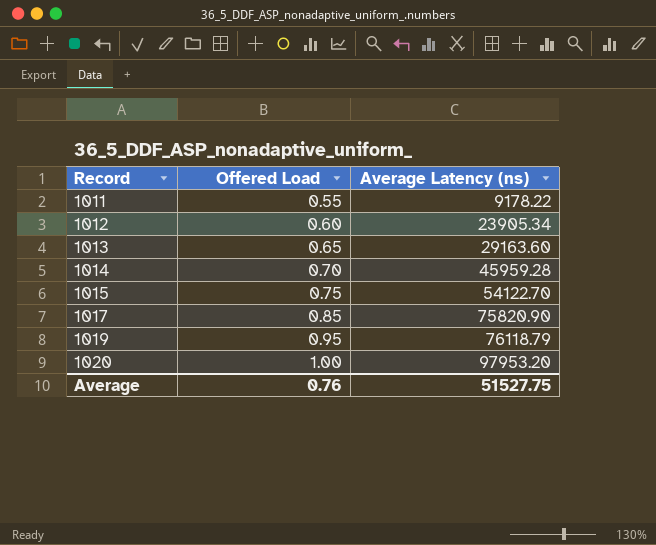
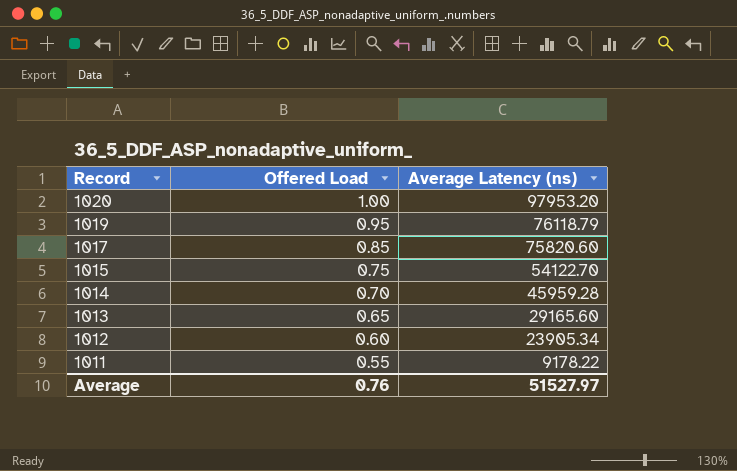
row order: Record ascending -> Record descending
1017 | Average Latency (ns): 75820.90 -> 75820.60
1013 | Average Latency (ns): 29163.60 -> 29165.60
Average | Average Latency (ns): 51527.75 -> 51527.97

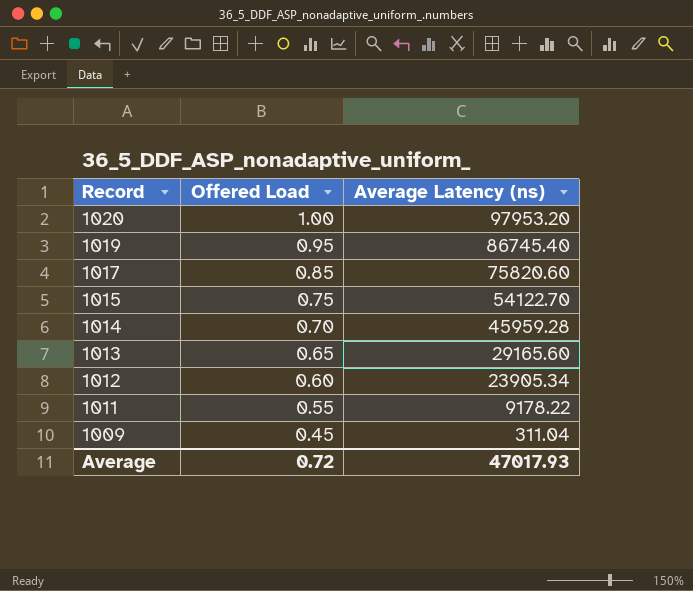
1019 | Average Latency (ns): 76118.79 -> 86745.40
row 1009: none -> 0.45 | 311.04
Average | Offered Load: 0.76 -> 0.72
Average | Average Latency (ns): 51527.97 -> 47017.93

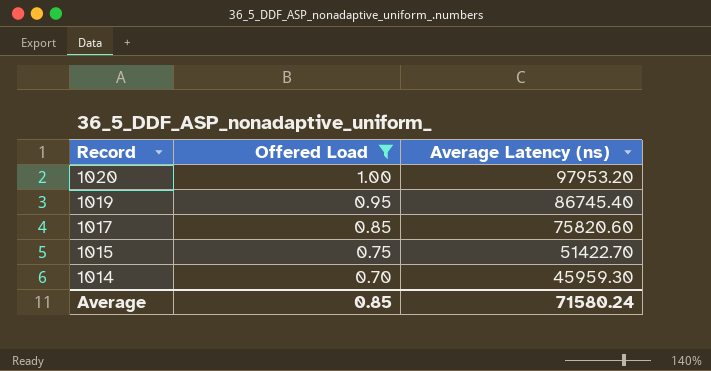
filter: none -> Offered Load >= 0.70
1015 | Average Latency (ns): 54122.70 -> 51422.70
1014 | Average Latency (ns): 45959.28 -> 45959.30
Average | Offered Load: 0.72 -> 0.85
Average | Average Latency (ns): 47017.93 -> 71580.24

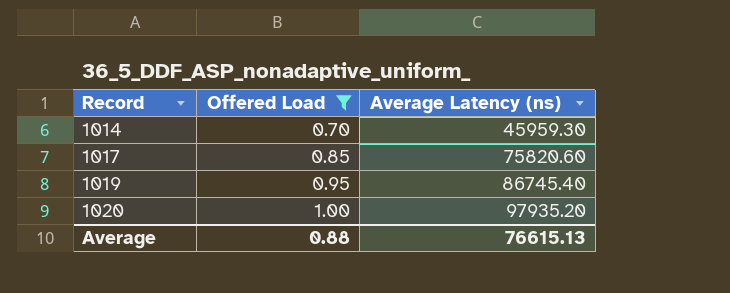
row order: Record descending -> Record ascending
row 1015: 0.75 | 51422.70 -> none
1020 | Average Latency (ns): 97953.20 -> 97935.20
Average | Offered Load: 0.85 -> 0.88
Average | Average Latency (ns): 71580.24 -> 76615.13

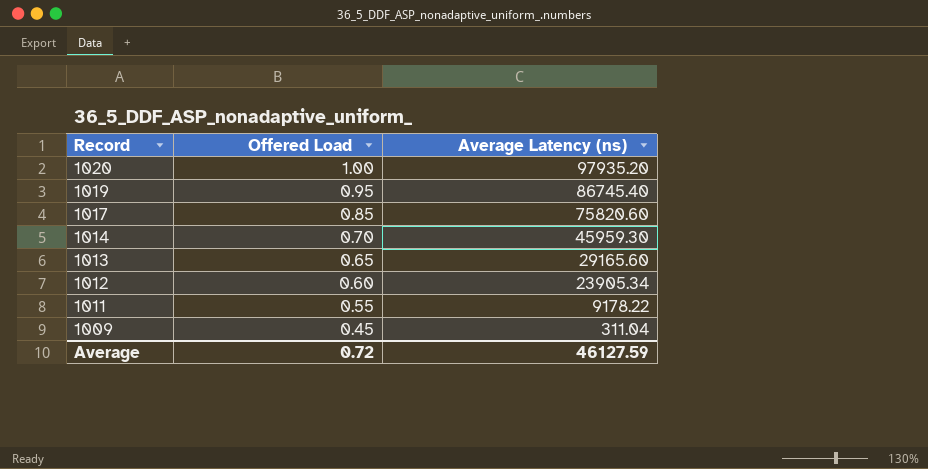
filter: Offered Load >= 0.70 -> none
row order: Record ascending -> Record descending
Average | Offered Load: 0.88 -> 0.72
Average | Average Latency (ns): 76615.13 -> 46127.59

